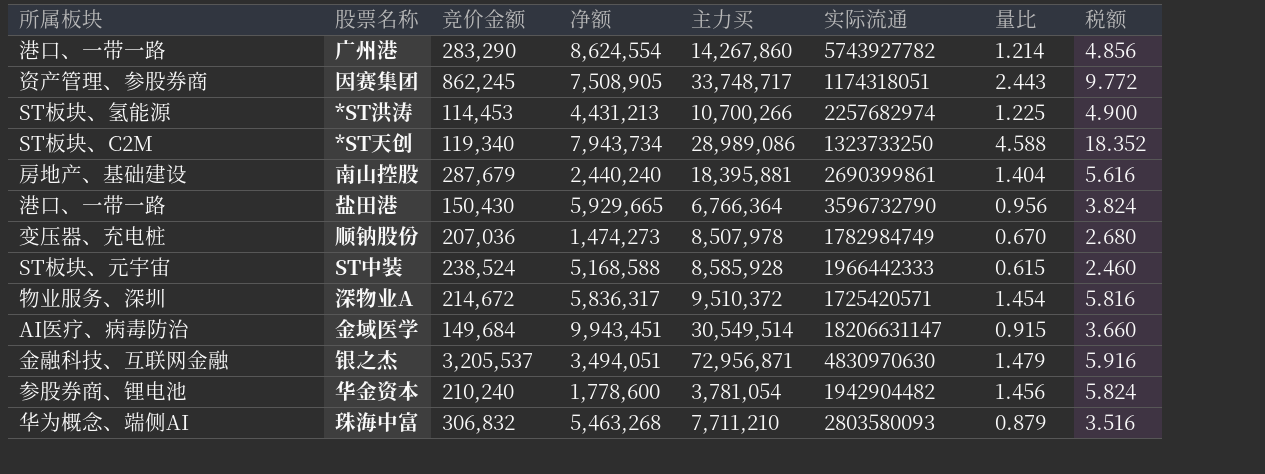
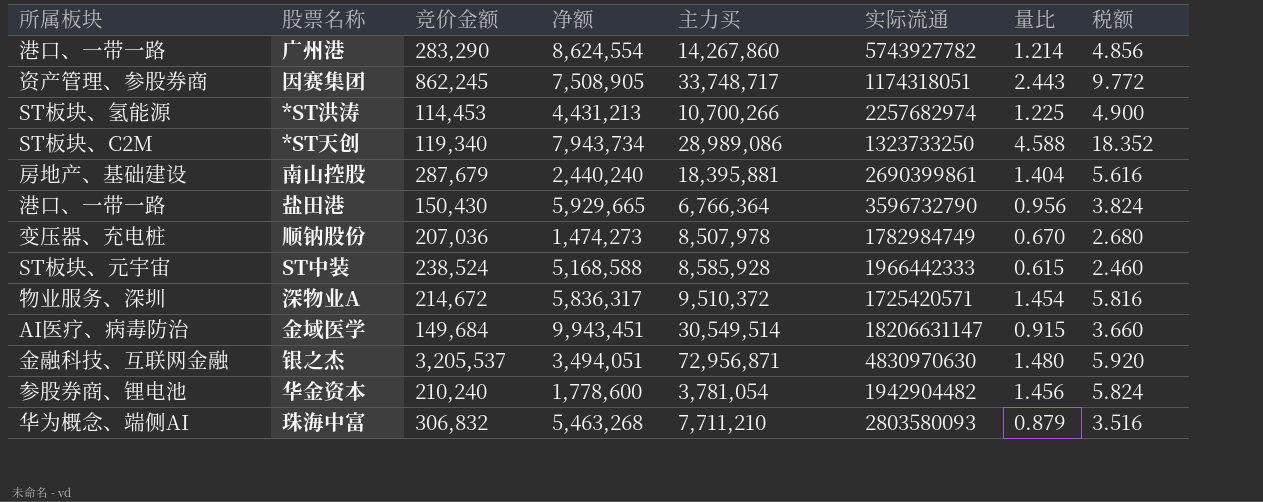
银之杰 | 量比: 1.479 -> 1.480
银之杰 | 税额: 5.916 -> 5.920

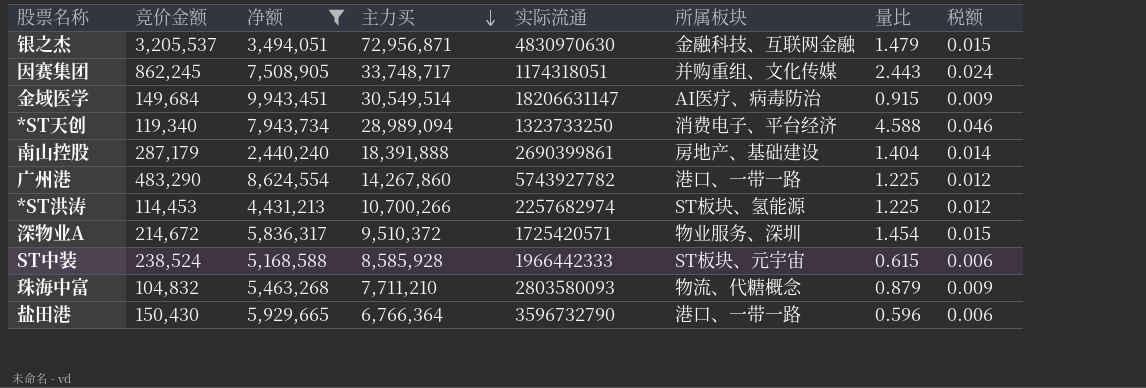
filter: none -> 净额 >= 2,440,240
row order: none -> 主力买 descending
column 所属板块 | position: 1 -> 6
column 税额 | formula: [量比] * 4 -> [量比] * 0.01
银之杰 | 量比: 1.480 -> 1.479
因赛集团 | 所属板块: 资产管理、参股券商 -> 并购重组、文化传媒
*ST天创 | 主力买: 28,989,086 -> 28,989,094
*ST天创 | 所属板块: ST板块、C2M -> 消费电子、平台经济
南山控股 | 竞价金额: 287,679 -> 287,179
南山控股 | 主力买: 18,395,881 -> 18,391,888
广州港 | 竞价金额: 283,290 -> 483,290
广州港 | 量比: 1.214 -> 1.225
珠海中富 | 竞价金额: 306,832 -> 104,832
珠海中富 | 所属板块: 华为概念、端侧AI -> 物流、代糖概念
盐田港 | 量比: 0.956 -> 0.596

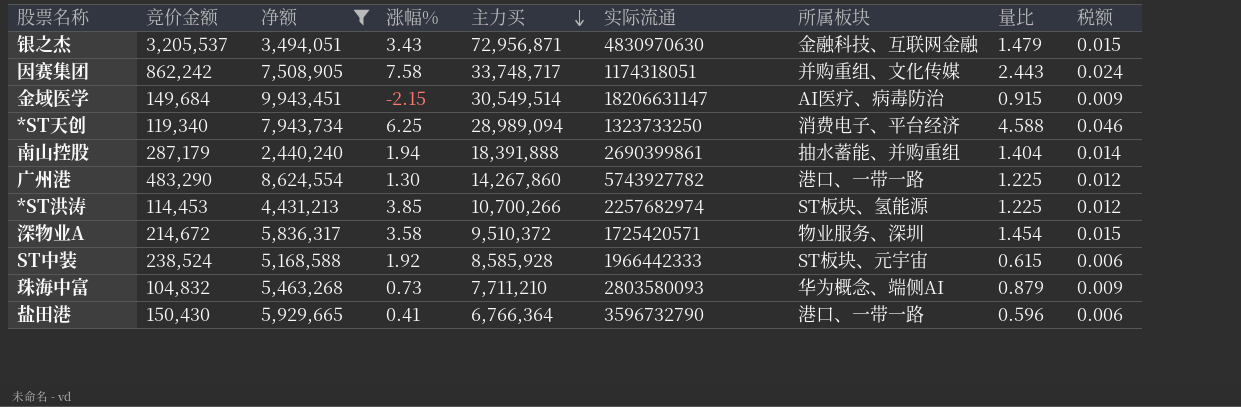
column 涨幅% | position: none -> 4
因赛集团 | 竞价金额: 862,245 -> 862,242
南山控股 | 所属板块: 房地产、基础建设 -> 抽水蓄能、并购重组
珠海中富 | 所属板块: 物流、代糖概念 -> 华为概念、端侧AI

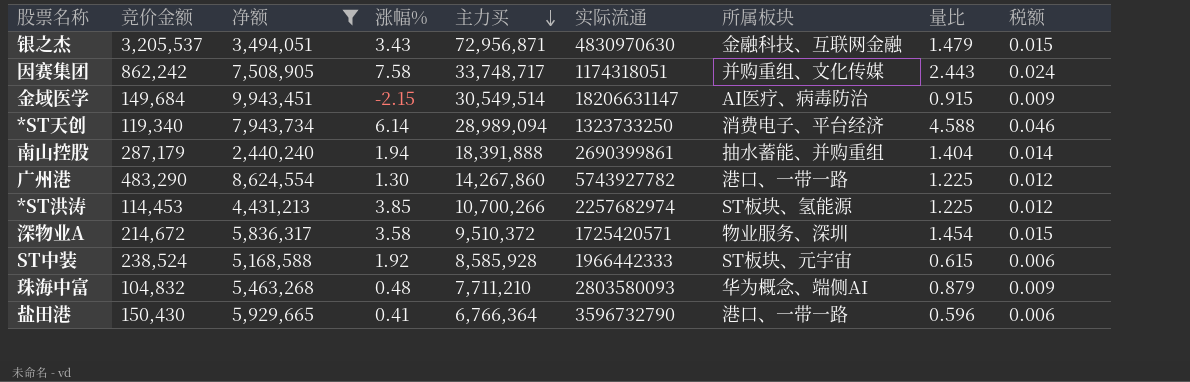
*ST天创 | 涨幅%: 6.25 -> 6.14
珠海中富 | 涨幅%: 0.73 -> 0.48

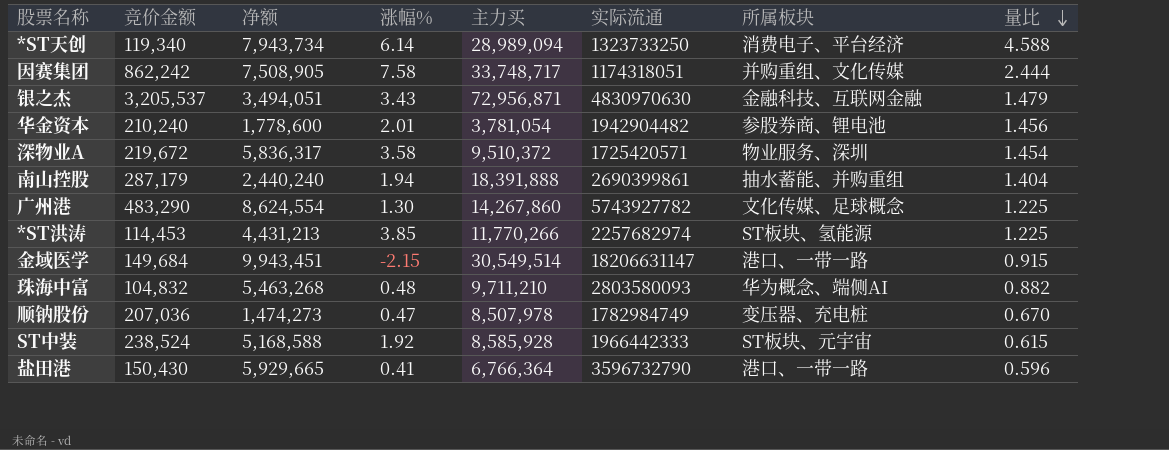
filter: 净额 >= 2,440,240 -> none
row order: 主力买 descending -> 量比 descending
column 税额 | formula: [量比] * 0.01 -> none
因赛集团 | 量比: 2.443 -> 2.444
深物业A | 竞价金额: 214,672 -> 219,672
广州港 | 所属板块: 港口、一带一路 -> 文化传媒、足球概念
*ST洪涛 | 主力买: 10,700,266 -> 11,770,266
金域医学 | 所属板块: AI医疗、病毒防治 -> 港口、一带一路
珠海中富 | 主力买: 7,711,210 -> 9,711,210
珠海中富 | 量比: 0.879 -> 0.882

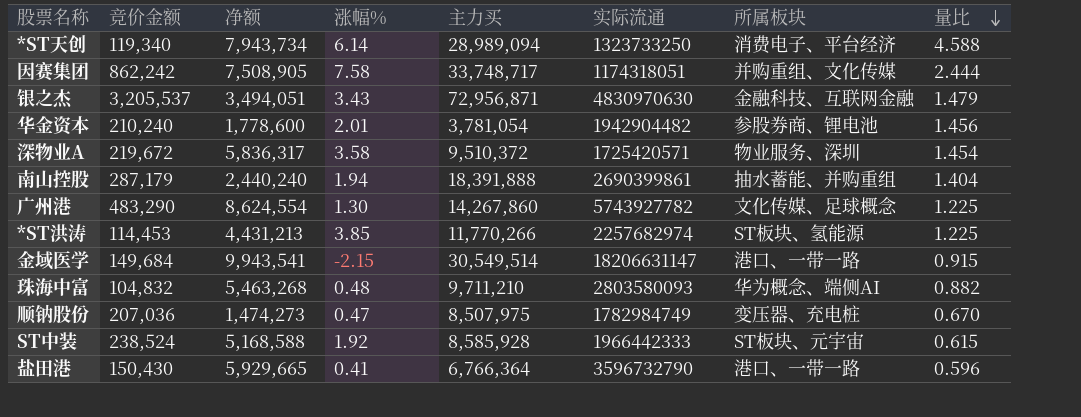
金域医学 | 净额: 9,943,451 -> 9,943,541
顺钠股份 | 主力买: 8,507,978 -> 8,507,975

